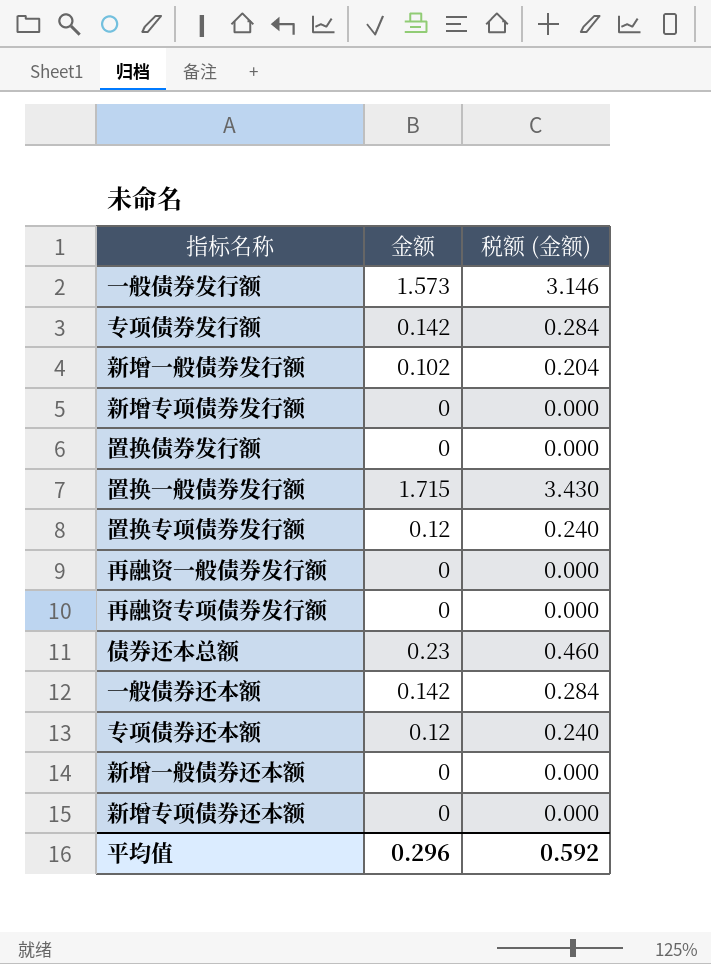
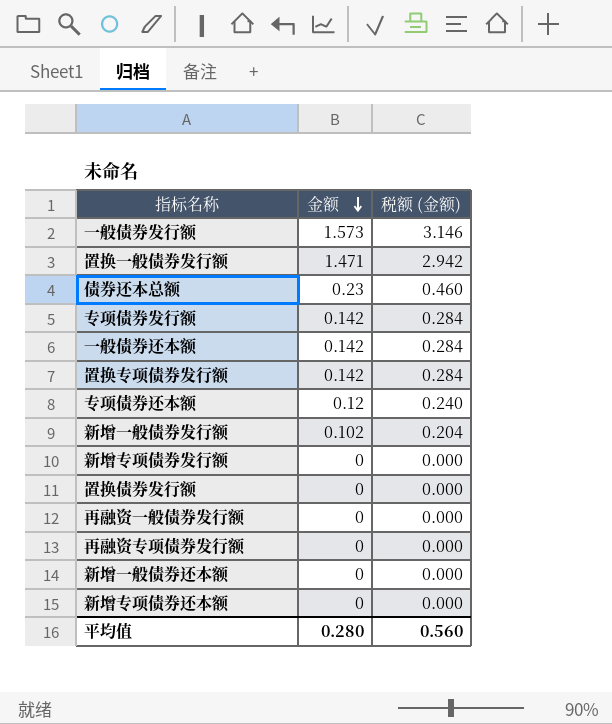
row order: none -> 金额 descending
置换一般债券发行额 | 金额: 1.715 -> 1.471
置换一般债券发行额 | 税额 (金额): 3.430 -> 2.942
置换专项债券发行额 | 金额: 0.12 -> 0.142
置换专项债券发行额 | 税额 (金额): 0.240 -> 0.284
平均值 | 金额: 0.296 -> 0.280
平均值 | 税额 (金额): 0.592 -> 0.560

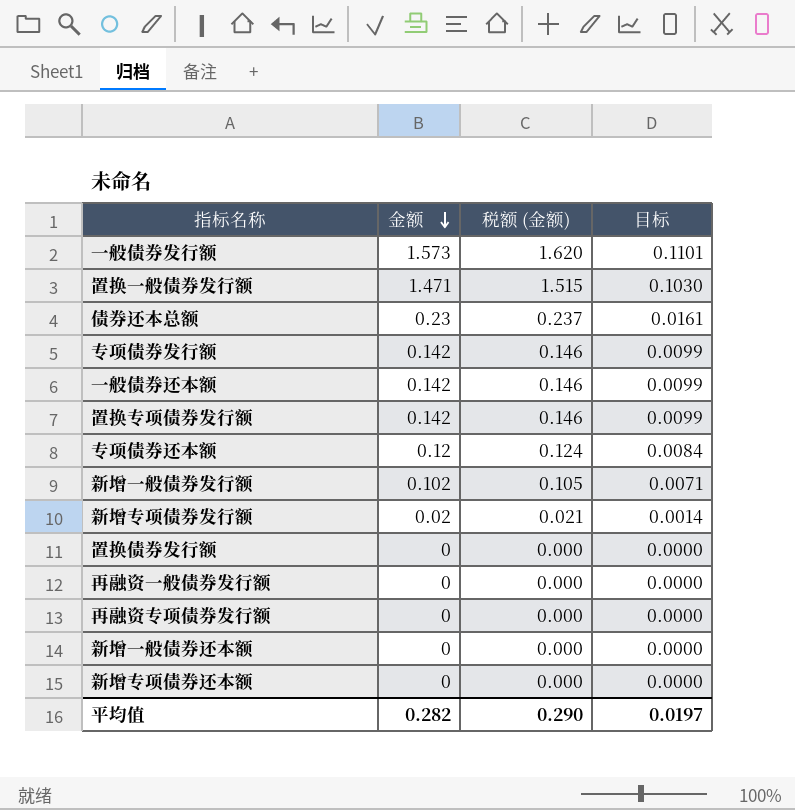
column 税额 (金额) | formula: [金额] * 2 -> [金额] * 1.03
column 目标 | formula: none -> [金额] * 0.07
新增专项债券发行额 | 金额: 0 -> 0.02
平均值 | 金额: 0.280 -> 0.282
平均值 | 税额 (金额): 0.560 -> 0.290

